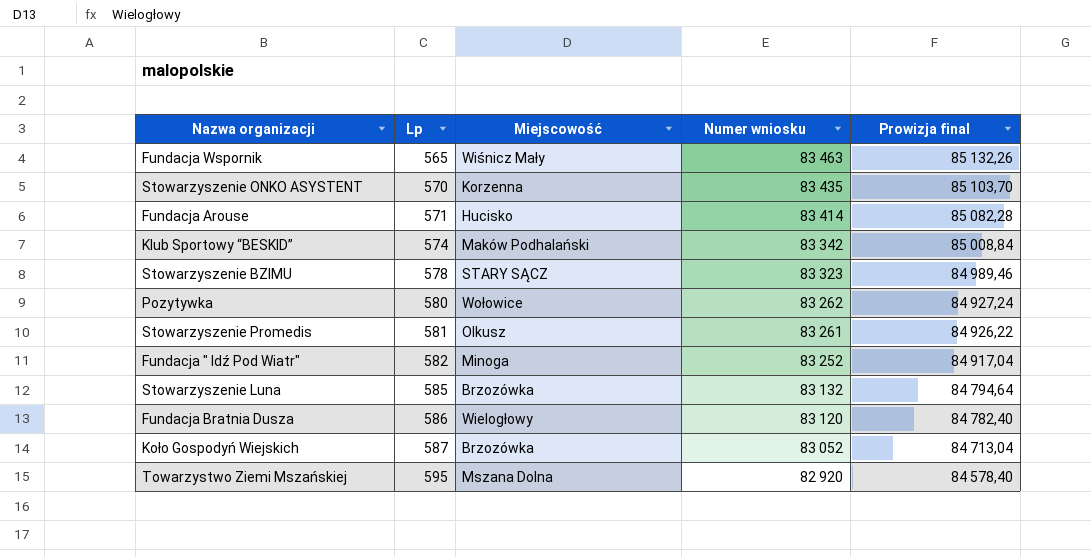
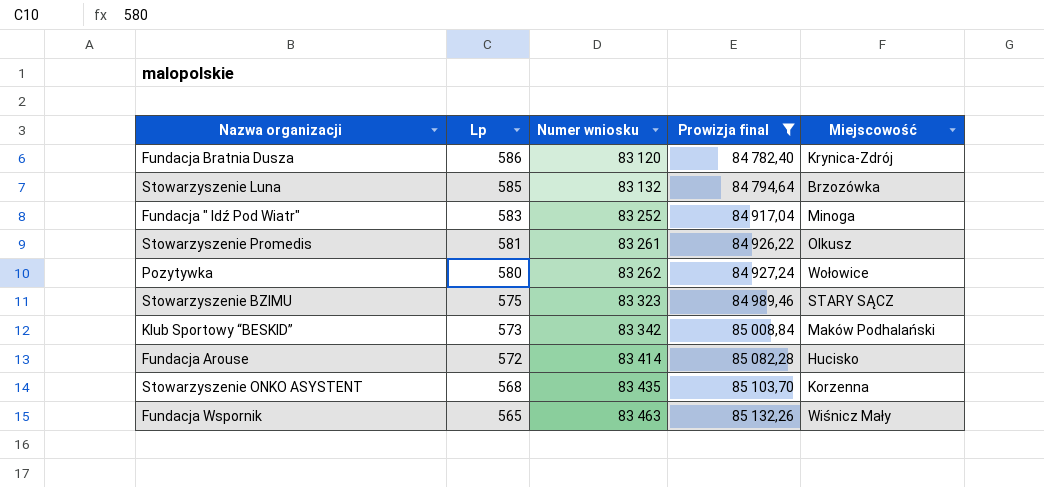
filter: none -> Prowizja final >= 84 782,40
row order: Lp ascending -> Lp descending
column Miejscowość | position: 3 -> 5
Fundacja Bratnia Dusza | Miejscowość: Wielogłowy -> Krynica-Zdrój
Fundacja " Idź Pod Wiatr" | Lp: 582 -> 583
Stowarzyszenie BZIMU | Lp: 578 -> 575
Klub Sportowy “BESKID” | Lp: 574 -> 573
Fundacja Arouse | Lp: 571 -> 572
Stowarzyszenie ONKO ASYSTENT | Lp: 570 -> 568

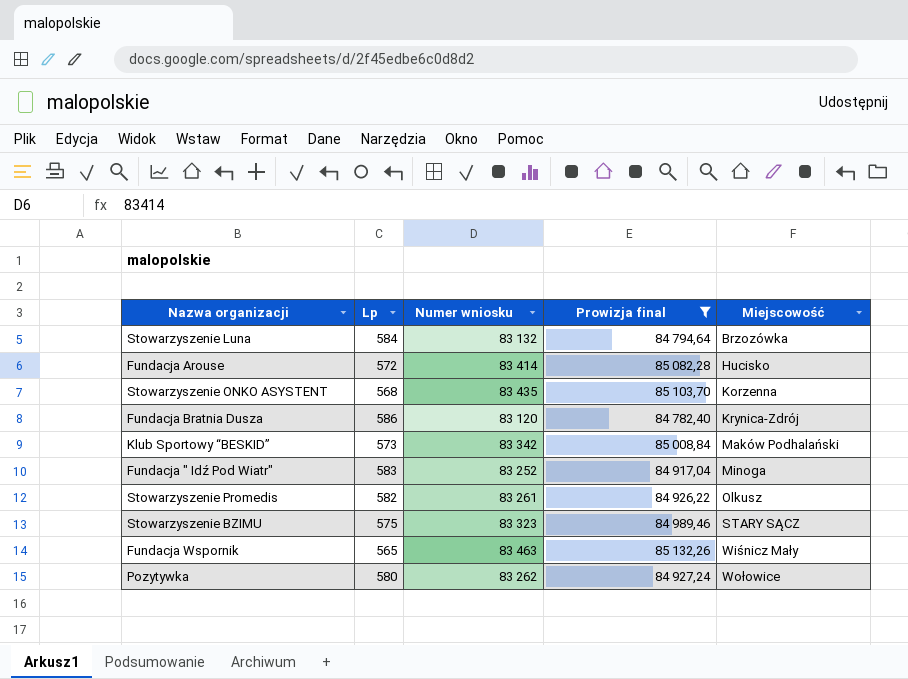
row order: Lp descending -> Miejscowość ascending
Stowarzyszenie Luna | Lp: 585 -> 584
Stowarzyszenie Promedis | Lp: 581 -> 582

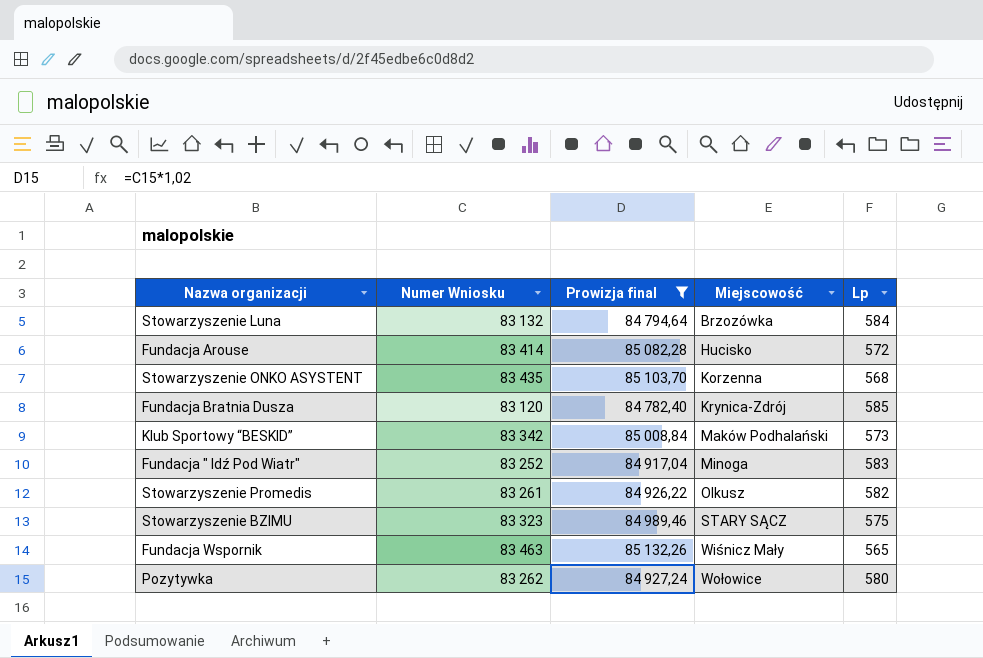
column name: Numer wniosku -> Numer Wniosku
column Lp | position: 2 -> 5
Fundacja Bratnia Dusza | Lp: 586 -> 585

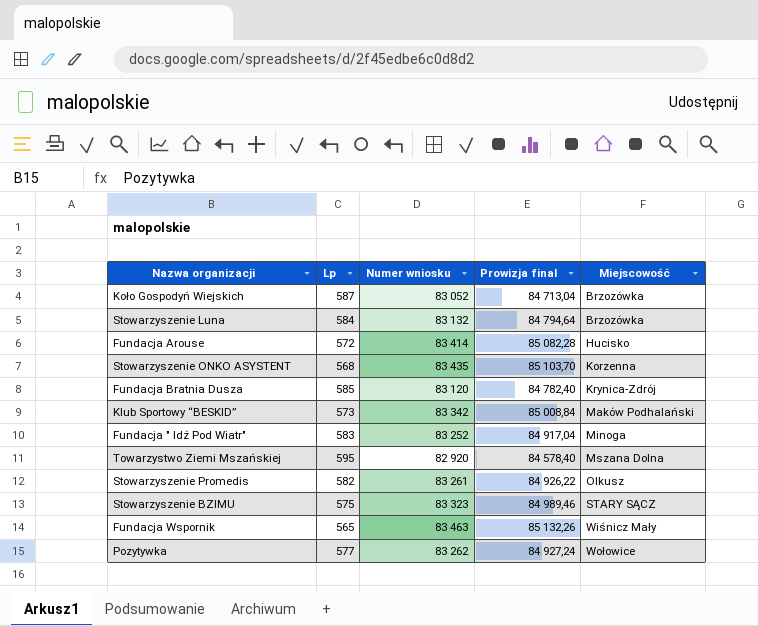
filter: Prowizja final >= 84 782,40 -> none
column Lp | position: 5 -> 2
column name: Numer Wniosku -> Numer wniosku
Pozytywka | Lp: 580 -> 577

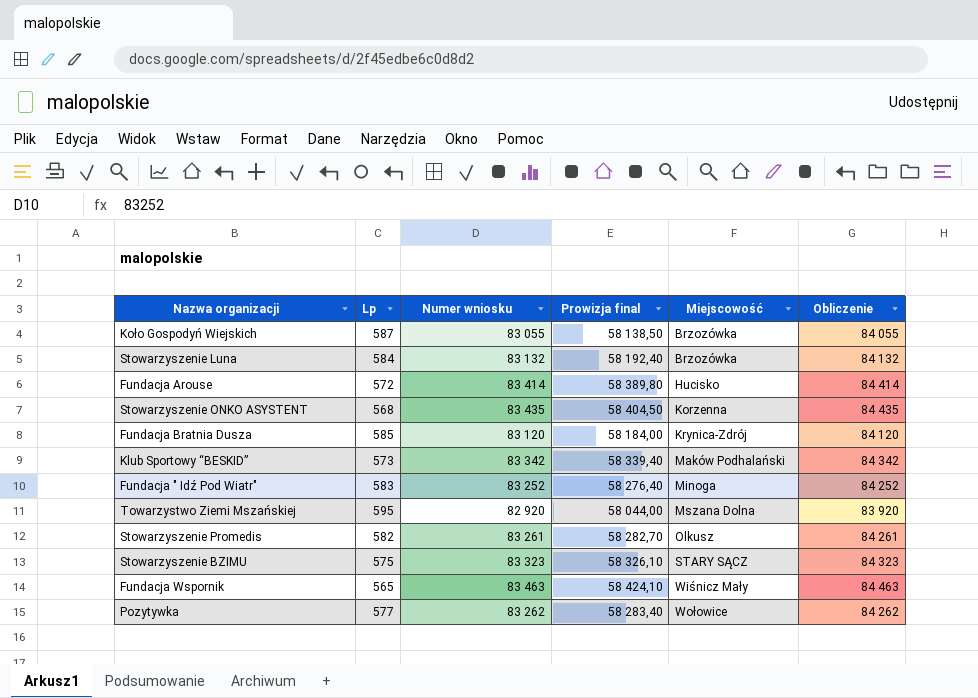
column Prowizja final | formula: [Numer wniosku] * 1,02 -> [Numer wniosku] * 0,7
column Obliczenie | formula: none -> [Numer wniosku] + 1000
Koło Gospodyń Wiejskich | Numer wniosku: 83 052 -> 83 055

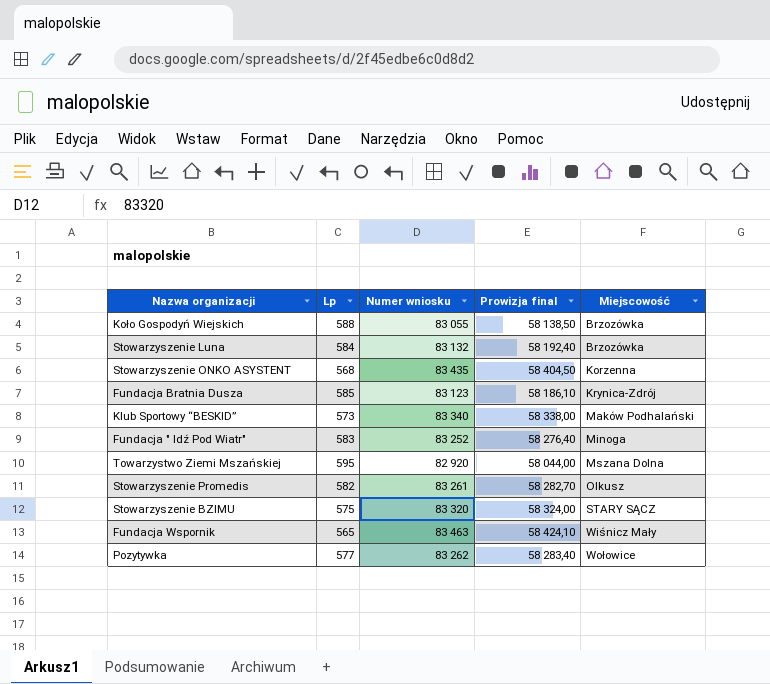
column Obliczenie | formula: [Numer wniosku] + 1000 -> none
row Fundacja Arouse: 572 | 83 414 | 58 389,80 | Hucisko | 84 414 -> none
Koło Gospodyń Wiejskich | Lp: 587 -> 588
Fundacja Bratnia Dusza | Numer wniosku: 83 120 -> 83 123
Fundacja Bratnia Dusza | Prowizja final: 58 184,00 -> 58 186,10
Klub Sportowy “BESKID” | Numer wniosku: 83 342 -> 83 340
Klub Sportowy “BESKID” | Prowizja final: 58 339,40 -> 58 338,00
Stowarzyszenie BZIMU | Numer wniosku: 83 323 -> 83 320
Stowarzyszenie BZIMU | Prowizja final: 58 326,10 -> 58 324,00

